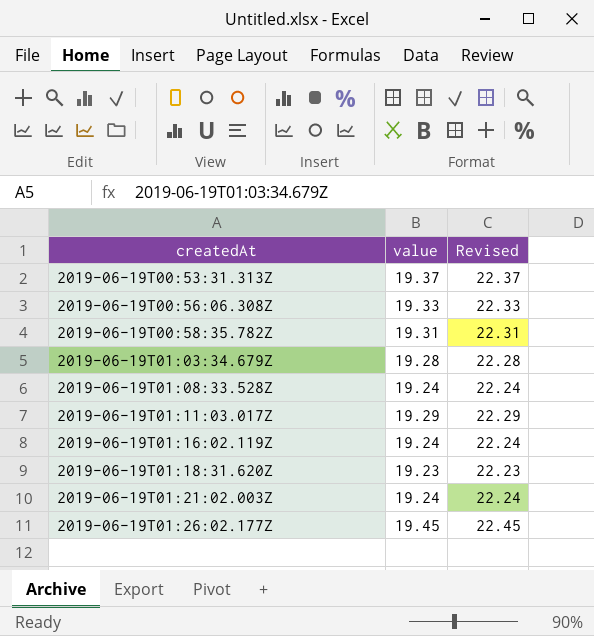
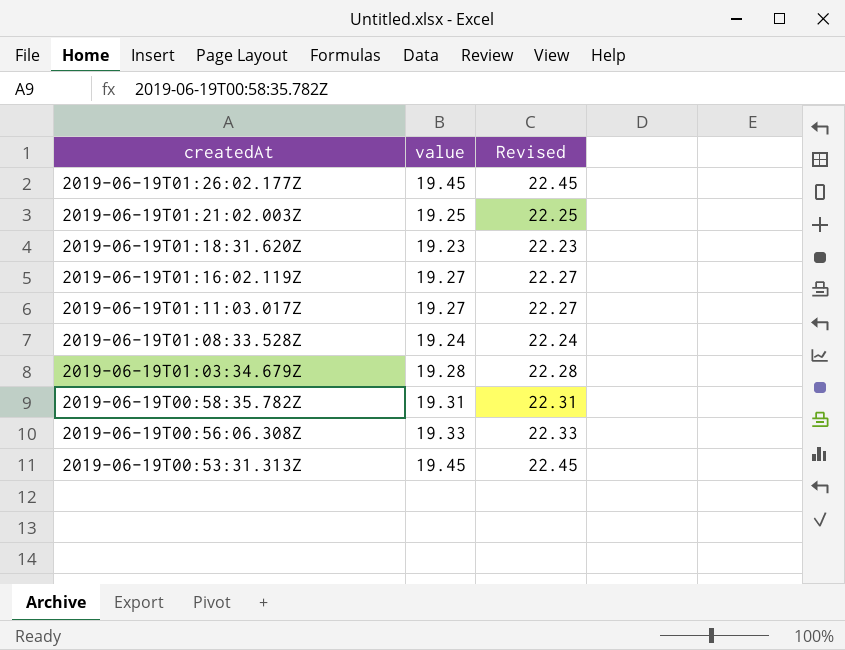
row order: createdAt ascending -> createdAt descending
2019-06-19T01:21:02.003Z | value: 19.24 -> 19.25
2019-06-19T01:21:02.003Z | Revised: 22.24 -> 22.25
2019-06-19T01:16:02.119Z | value: 19.24 -> 19.27
2019-06-19T01:16:02.119Z | Revised: 22.24 -> 22.27
2019-06-19T01:11:03.017Z | value: 19.29 -> 19.27
2019-06-19T01:11:03.017Z | Revised: 22.29 -> 22.27
2019-06-19T00:53:31.313Z | value: 19.37 -> 19.45
2019-06-19T00:53:31.313Z | Revised: 22.37 -> 22.45

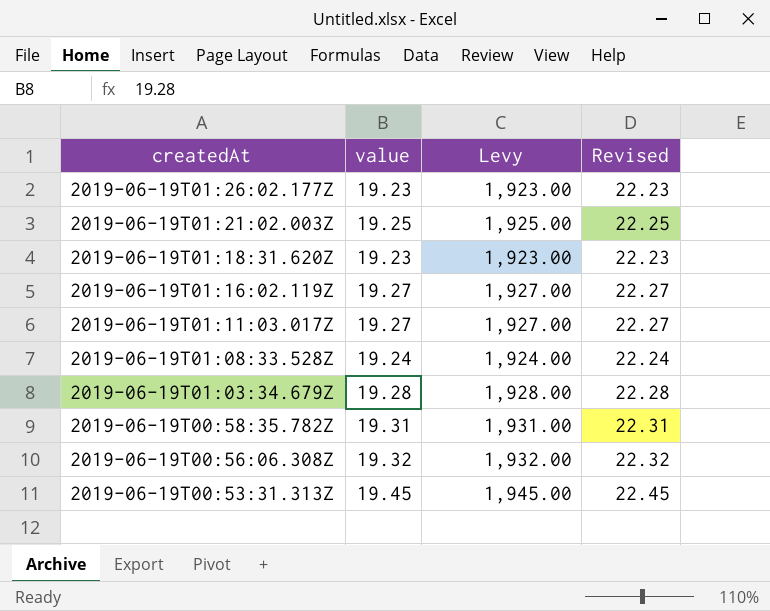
column Levy | formula: none -> [value] * 100
2019-06-19T01:26:02.177Z | value: 19.45 -> 19.23
2019-06-19T01:26:02.177Z | Revised: 22.45 -> 22.23
2019-06-19T00:56:06.308Z | value: 19.33 -> 19.32
2019-06-19T00:56:06.308Z | Revised: 22.33 -> 22.32

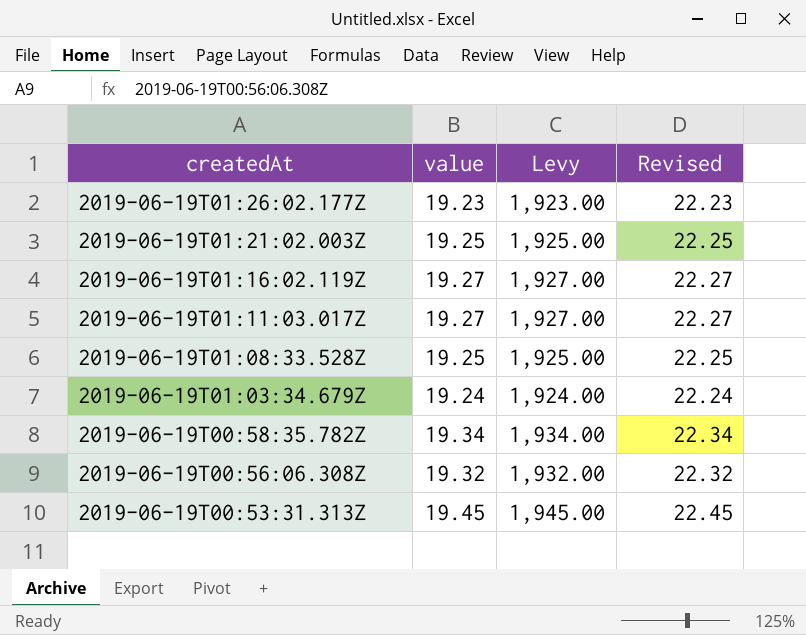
row 2019-06-19T01:18:31.620Z: 19.23 | 1,923.00 | 22.23 -> none
2019-06-19T01:08:33.528Z | value: 19.24 -> 19.25
2019-06-19T01:08:33.528Z | Levy: 1,924.00 -> 1,925.00
2019-06-19T01:08:33.528Z | Revised: 22.24 -> 22.25
2019-06-19T01:03:34.679Z | value: 19.28 -> 19.24
2019-06-19T01:03:34.679Z | Levy: 1,928.00 -> 1,924.00
2019-06-19T01:03:34.679Z | Revised: 22.28 -> 22.24
2019-06-19T00:58:35.782Z | value: 19.31 -> 19.34
2019-06-19T00:58:35.782Z | Levy: 1,931.00 -> 1,934.00
2019-06-19T00:58:35.782Z | Revised: 22.31 -> 22.34

